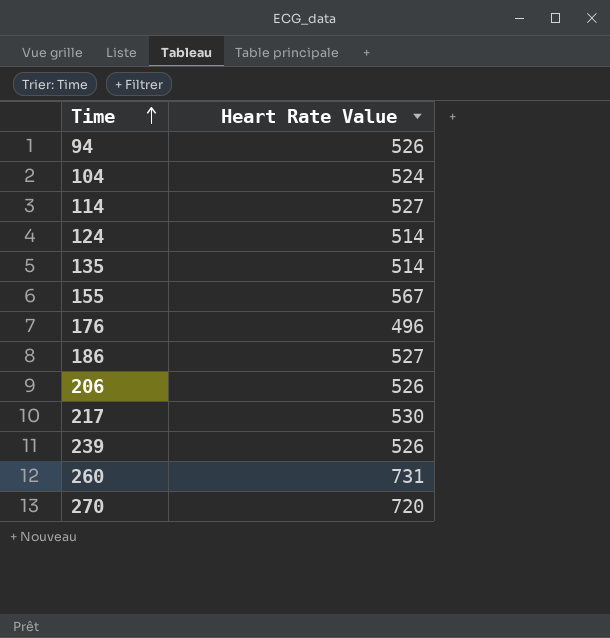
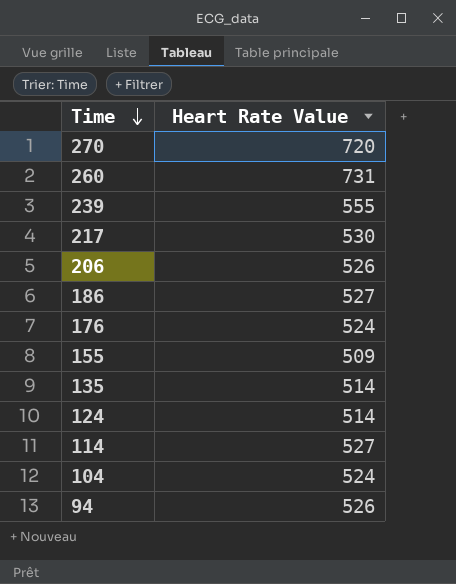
row order: Time ascending -> Time descending
239 | Heart Rate Value: 526 -> 555
176 | Heart Rate Value: 496 -> 524
155 | Heart Rate Value: 567 -> 509

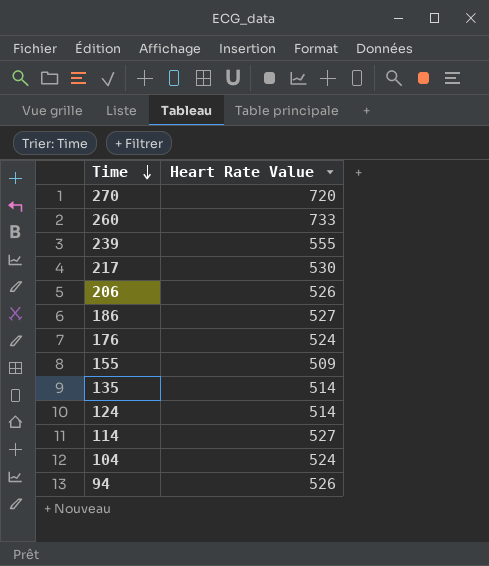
260 | Heart Rate Value: 731 -> 733

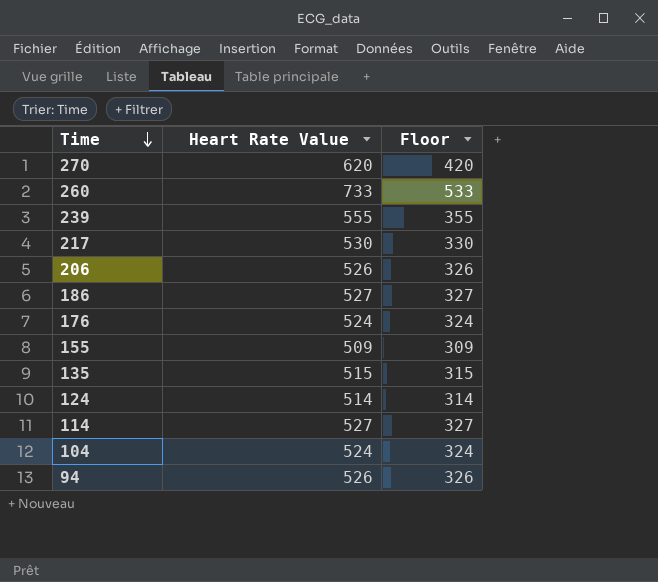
column Floor | formula: none -> [Heart Rate Value] - 200
270 | Heart Rate Value: 720 -> 620
135 | Heart Rate Value: 514 -> 515

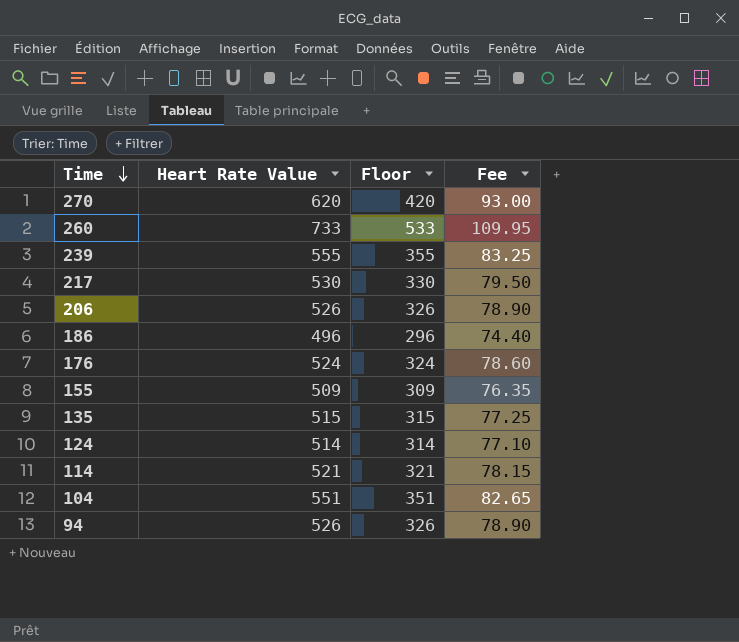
column Fee | formula: none -> [Heart Rate Value] * 0.15
186 | Heart Rate Value: 527 -> 496
186 | Floor: 327 -> 296
114 | Heart Rate Value: 527 -> 521
114 | Floor: 327 -> 321
104 | Heart Rate Value: 524 -> 551
104 | Floor: 324 -> 351

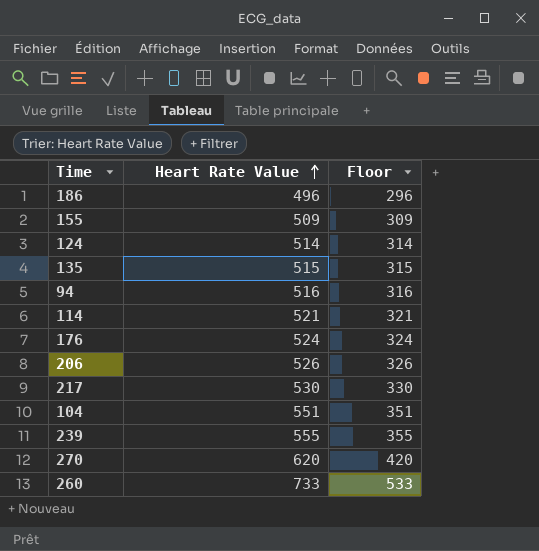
row order: Time descending -> Heart Rate Value ascending
column Fee | formula: [Heart Rate Value] * 0.15 -> none
94 | Heart Rate Value: 526 -> 516
94 | Floor: 326 -> 316

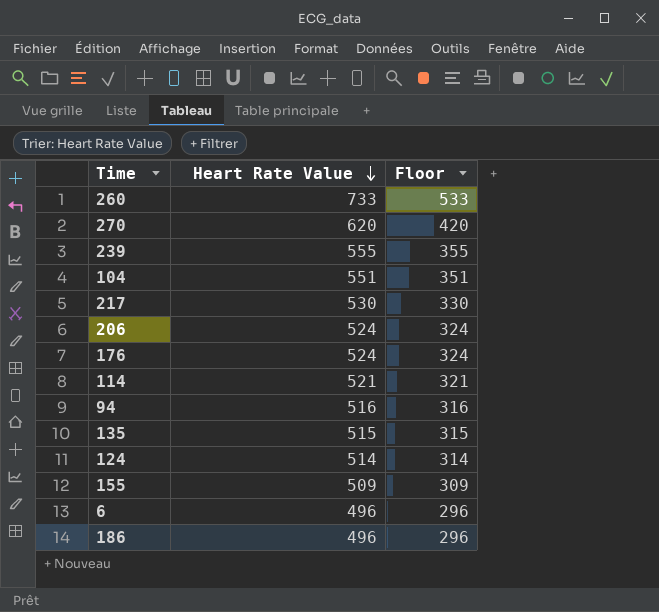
row order: Heart Rate Value ascending -> Heart Rate Value descending
206 | Heart Rate Value: 526 -> 524
206 | Floor: 326 -> 324
row 6: none -> 496 | 296

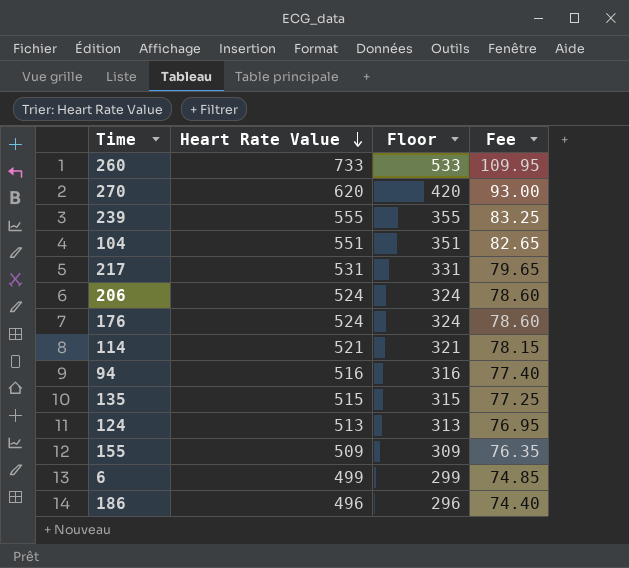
column Fee | formula: none -> [Heart Rate Value] * 0.15
217 | Heart Rate Value: 530 -> 531
217 | Floor: 330 -> 331
124 | Heart Rate Value: 514 -> 513
124 | Floor: 314 -> 313
6 | Heart Rate Value: 496 -> 499
6 | Floor: 296 -> 299

